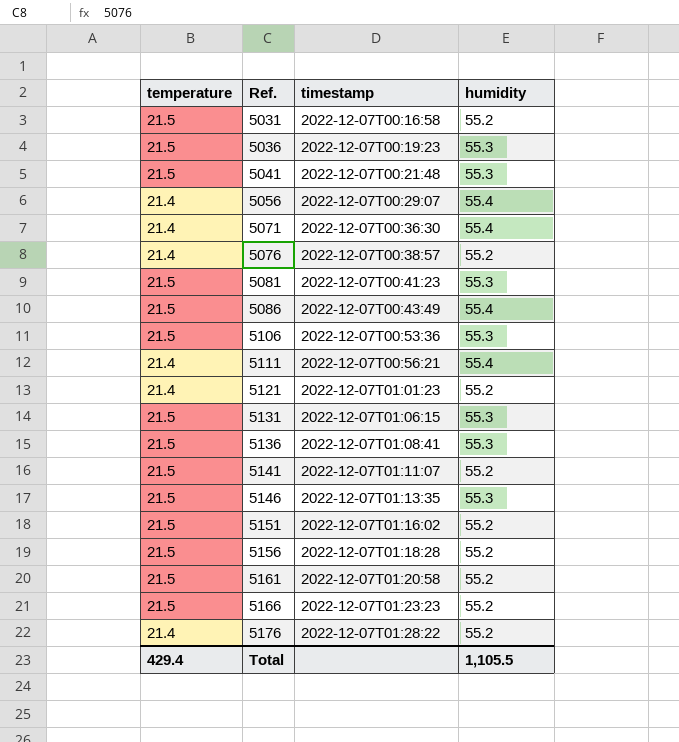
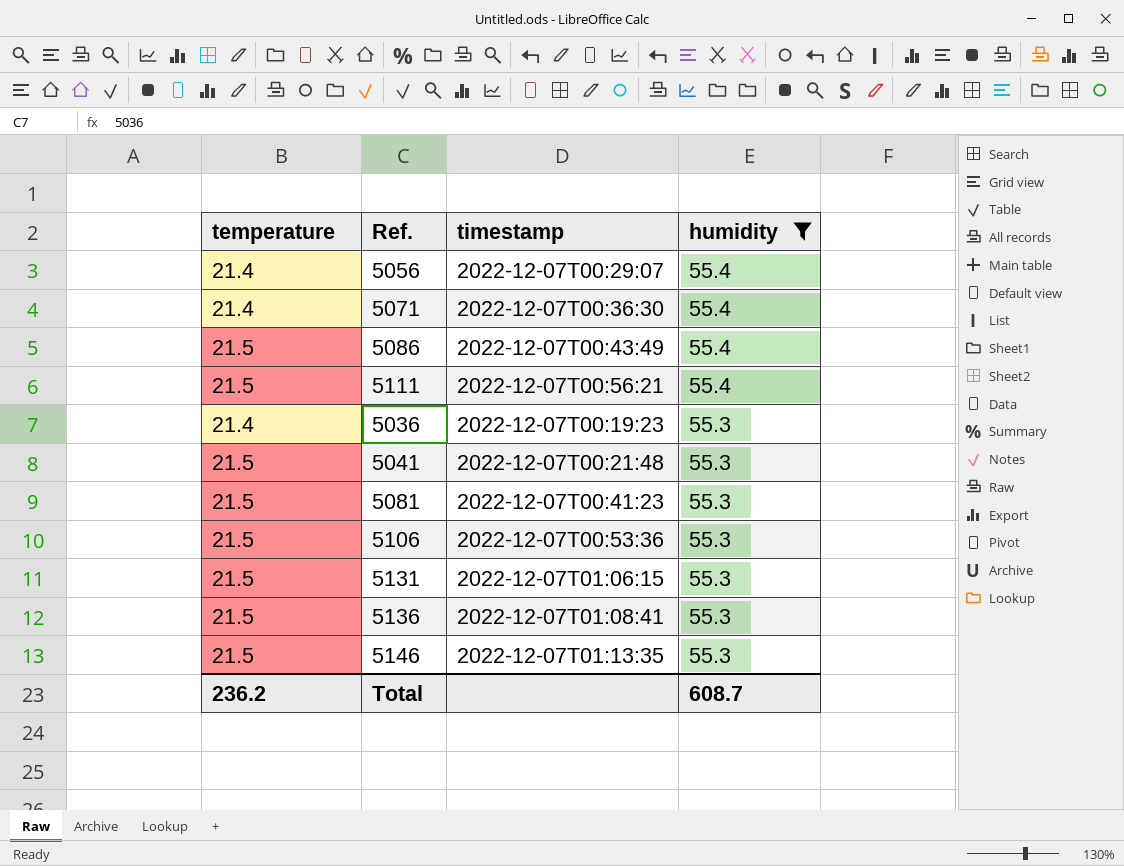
filter: none -> humidity != 55.2
row order: Ref. ascending -> humidity descending
5111 | temperature: 21.4 -> 21.5
5036 | temperature: 21.5 -> 21.4
Total | temperature: 429.4 -> 236.2
Total | humidity: 1,105.5 -> 608.7

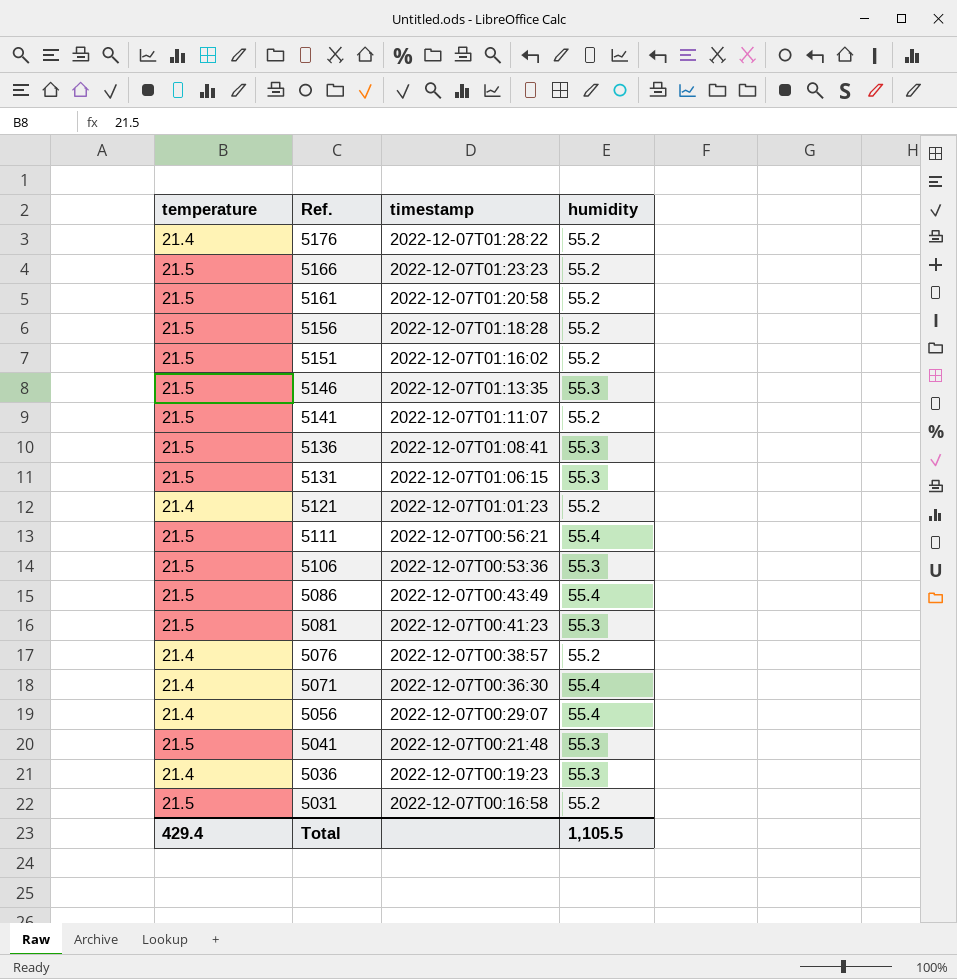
filter: humidity != 55.2 -> none
row order: humidity descending -> Ref. descending
Total | temperature: 236.2 -> 429.4
Total | humidity: 608.7 -> 1,105.5

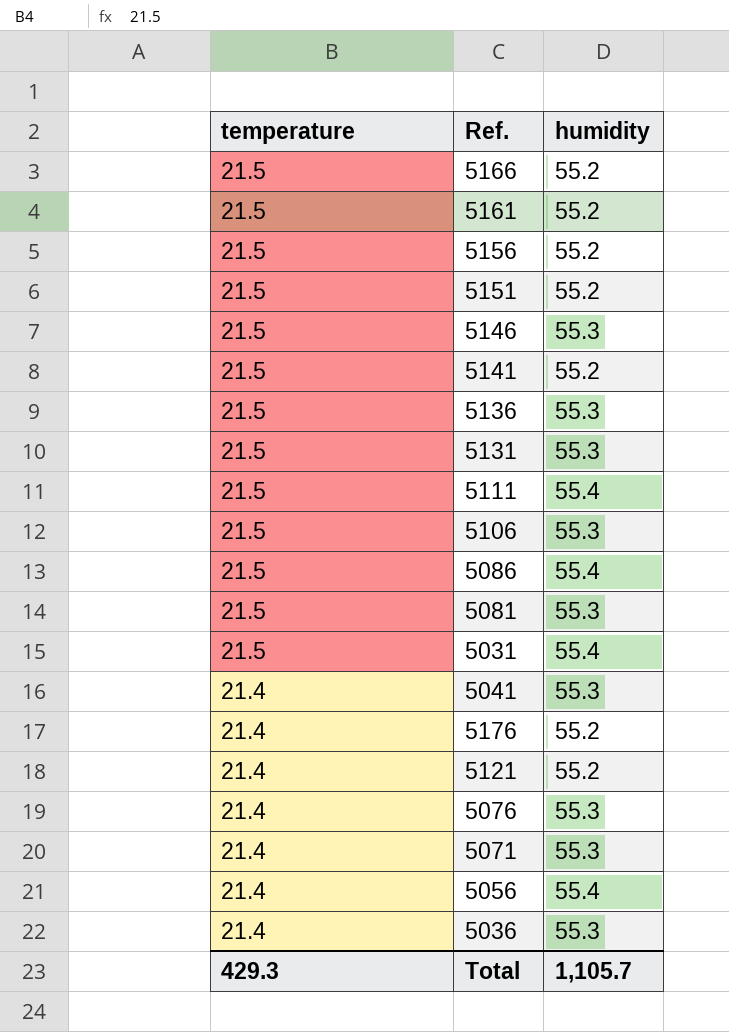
row order: Ref. descending -> temperature descending
column timestamp | position: 3 -> none
5031 | humidity: 55.2 -> 55.4
5041 | temperature: 21.5 -> 21.4
5076 | humidity: 55.2 -> 55.3
5071 | humidity: 55.4 -> 55.3
Total | temperature: 429.4 -> 429.3
Total | humidity: 1,105.5 -> 1,105.7

